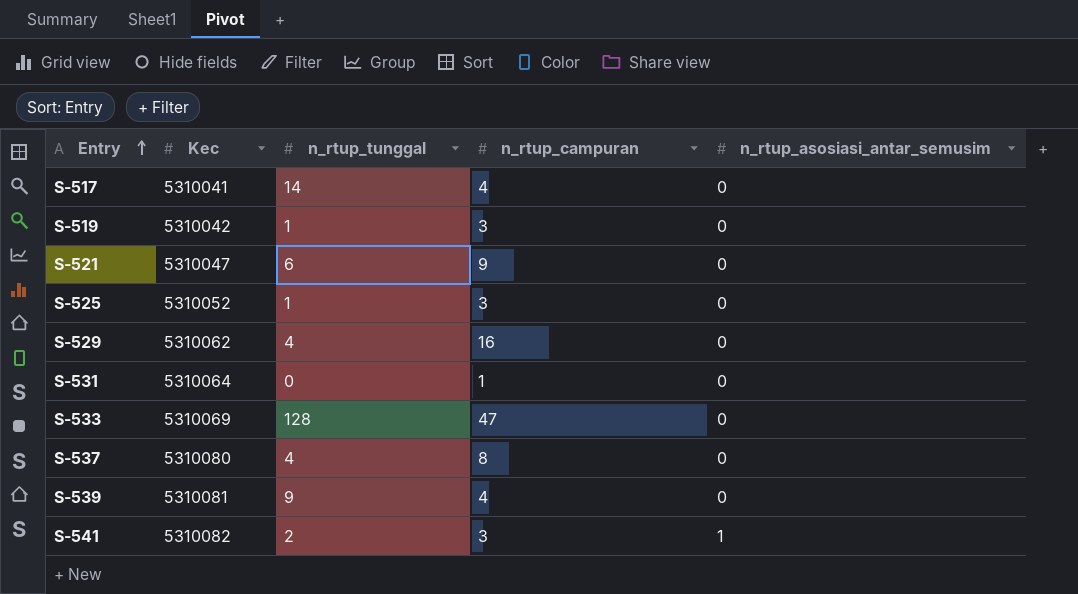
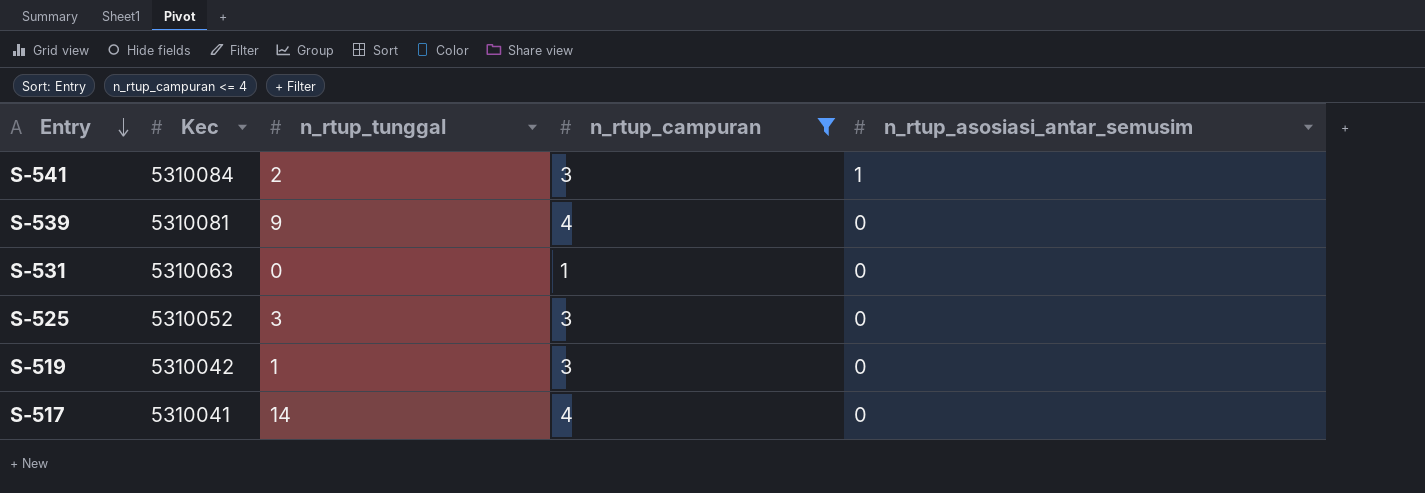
filter: none -> n_rtup_campuran <= 4
row order: Entry ascending -> Entry descending
S-541 | Kec: 5310082 -> 5310084
S-531 | Kec: 5310064 -> 5310063
S-525 | n_rtup_tunggal: 1 -> 3

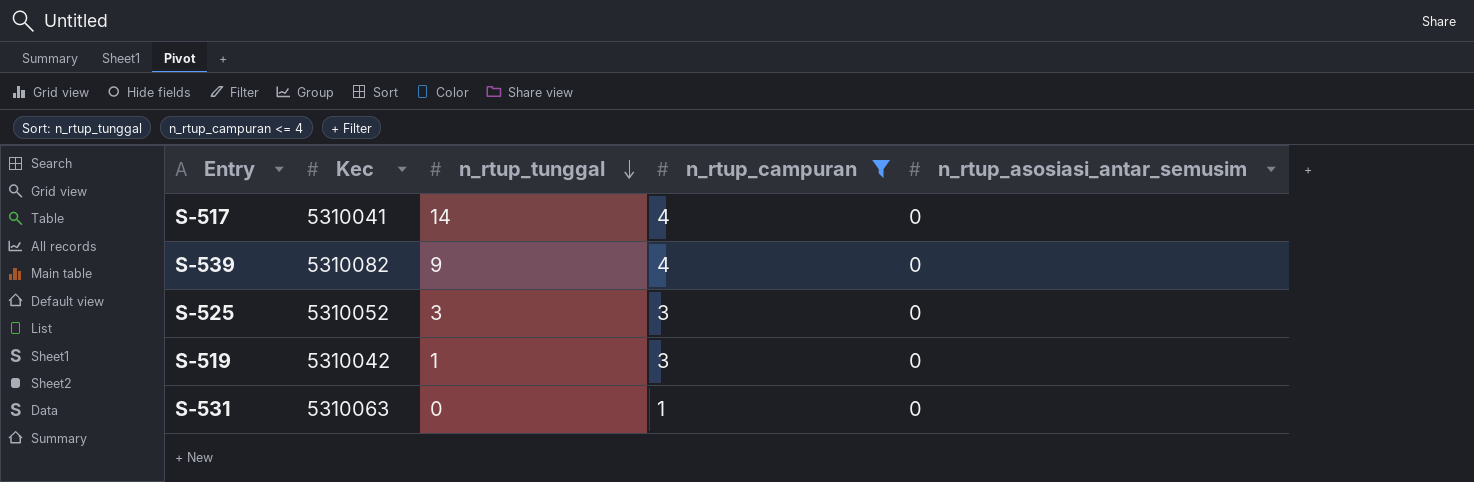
row order: Entry descending -> n_rtup_tunggal descending
row S-541: 5310084 | 2 | 3 | 1 -> none
S-539 | Kec: 5310081 -> 5310082

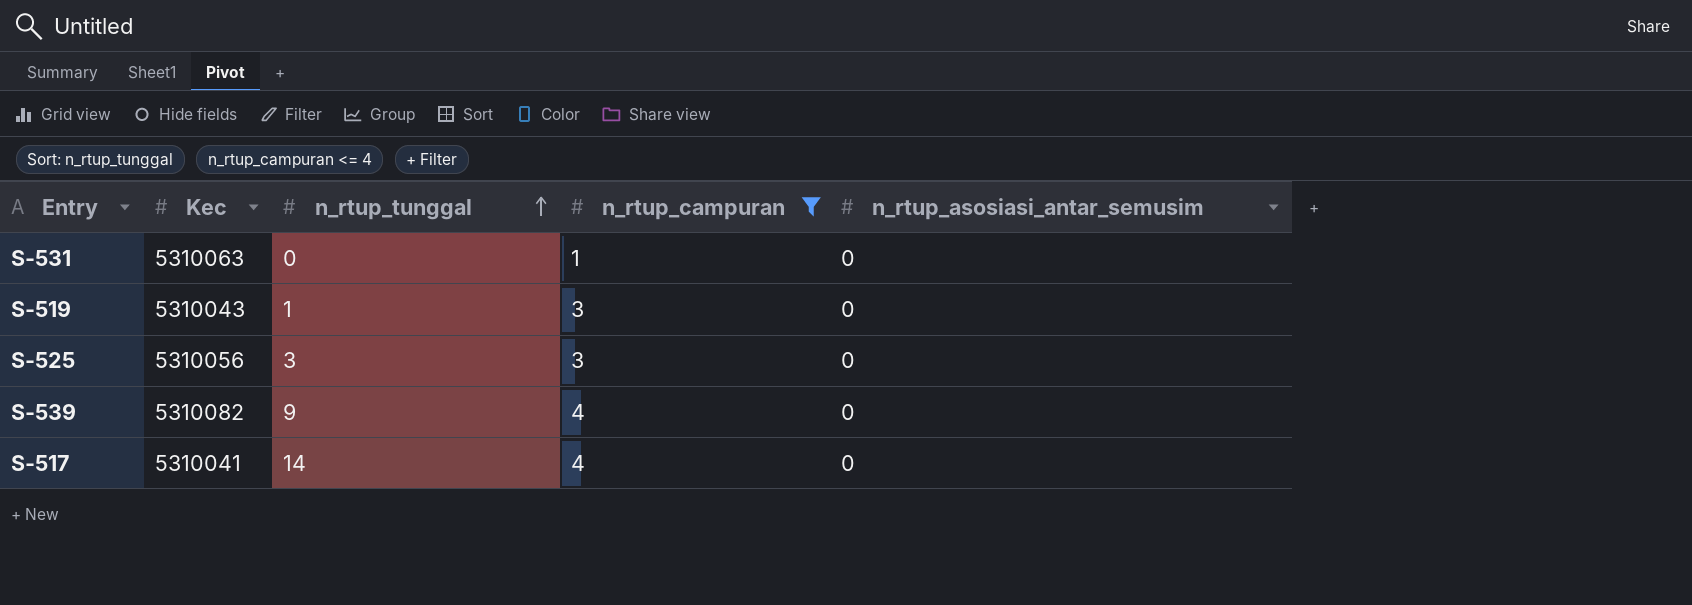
row order: n_rtup_tunggal descending -> n_rtup_tunggal ascending
S-519 | Kec: 5310042 -> 5310043
S-525 | Kec: 5310052 -> 5310056

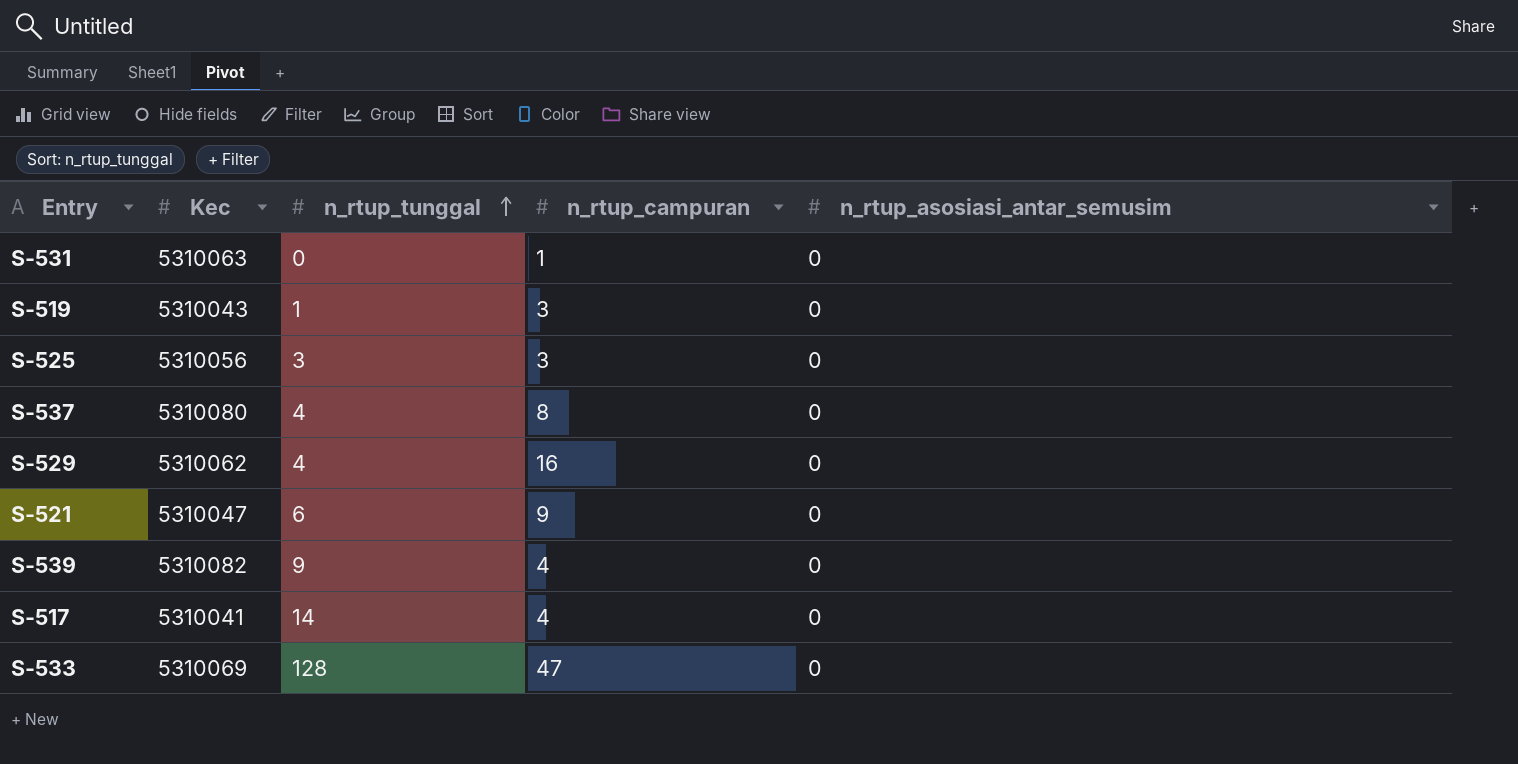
filter: n_rtup_campuran <= 4 -> none

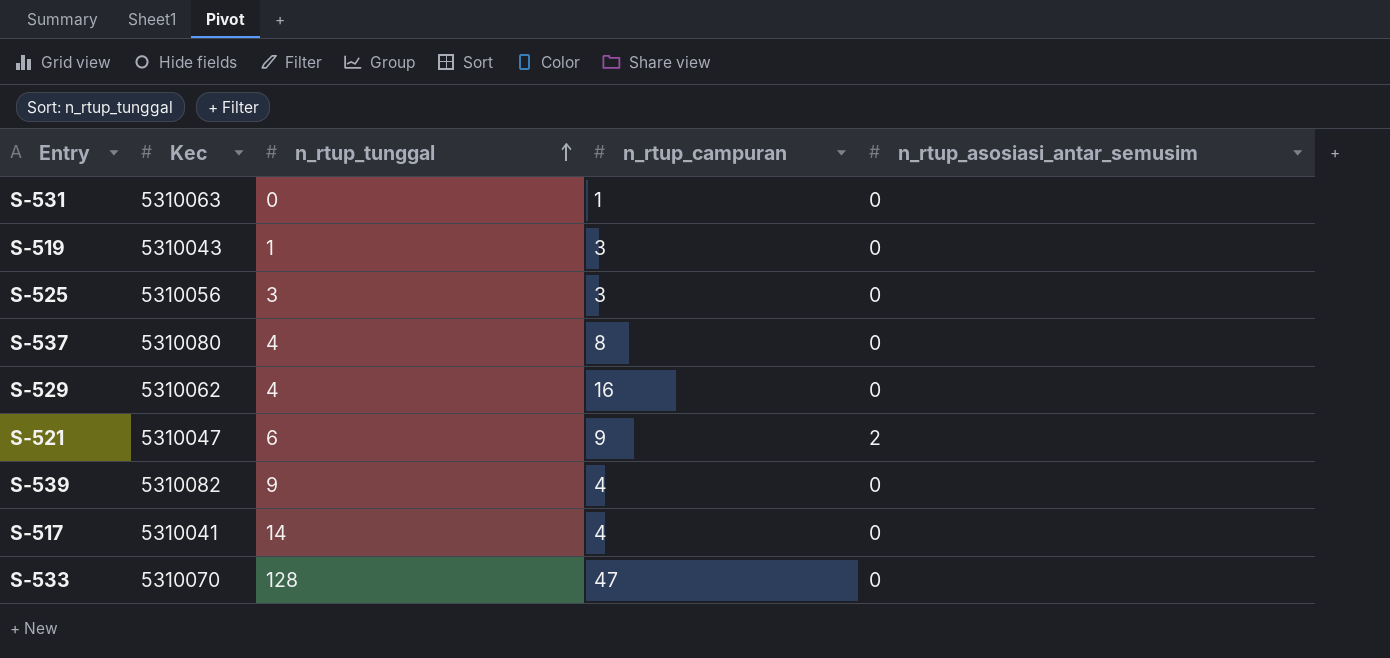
S-521 | n_rtup_asosiasi_antar_semusim: 0 -> 2
S-533 | Kec: 5310069 -> 5310070

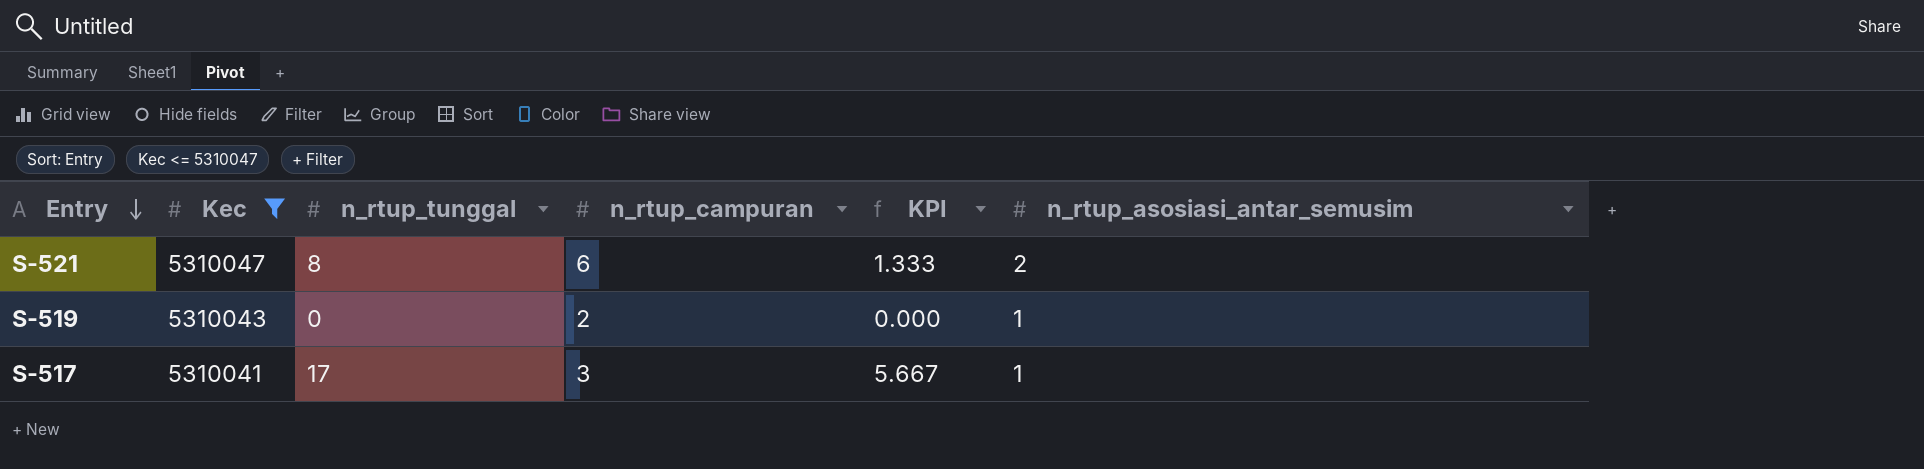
filter: none -> Kec <= 5310047
row order: n_rtup_tunggal ascending -> Entry descending
column KPI | formula: none -> [n_rtup_tunggal] / [n_rtup_campuran]
S-521 | n_rtup_tunggal: 6 -> 8
S-521 | n_rtup_campuran: 9 -> 6
S-519 | n_rtup_tunggal: 1 -> 0
S-519 | n_rtup_campuran: 3 -> 2
S-519 | n_rtup_asosiasi_antar_semusim: 0 -> 1
S-517 | n_rtup_tunggal: 14 -> 17
S-517 | n_rtup_campuran: 4 -> 3
S-517 | n_rtup_asosiasi_antar_semusim: 0 -> 1

